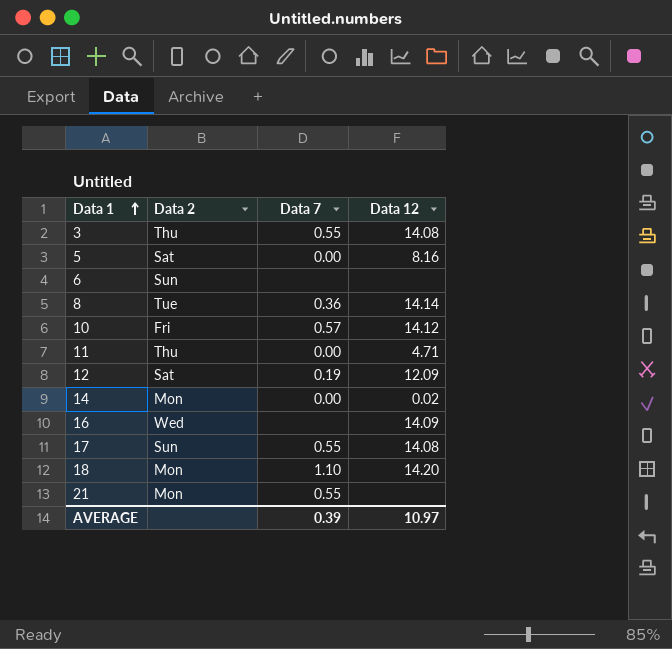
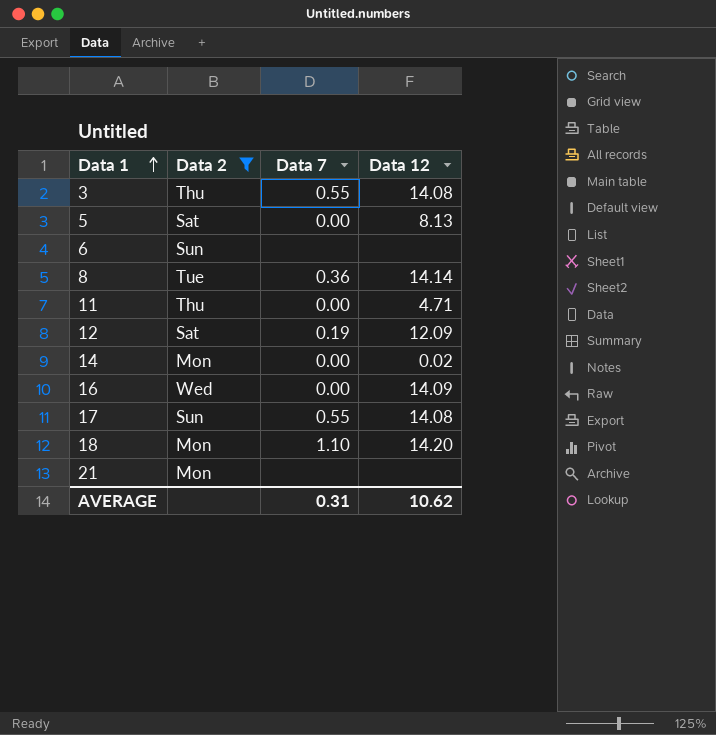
filter: none -> Data 2 != Fri
5 | Data 12: 8.16 -> 8.13
16 | Data 7: none -> 0.00
21 | Data 7: 0.55 -> none
AVERAGE | Data 7: 0.39 -> 0.31
AVERAGE | Data 12: 10.97 -> 10.62

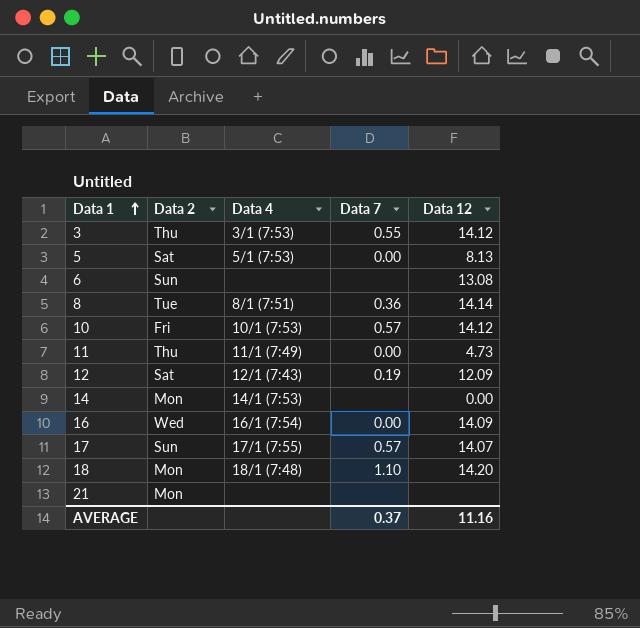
filter: Data 2 != Fri -> none
column Data 4 | position: none -> 3
3 | Data 12: 14.08 -> 14.12
6 | Data 12: none -> 13.08
11 | Data 12: 4.71 -> 4.73
14 | Data 7: 0.00 -> none
14 | Data 12: 0.02 -> 0.00
17 | Data 7: 0.55 -> 0.57
17 | Data 12: 14.08 -> 14.07
AVERAGE | Data 7: 0.31 -> 0.37
AVERAGE | Data 12: 10.62 -> 11.16

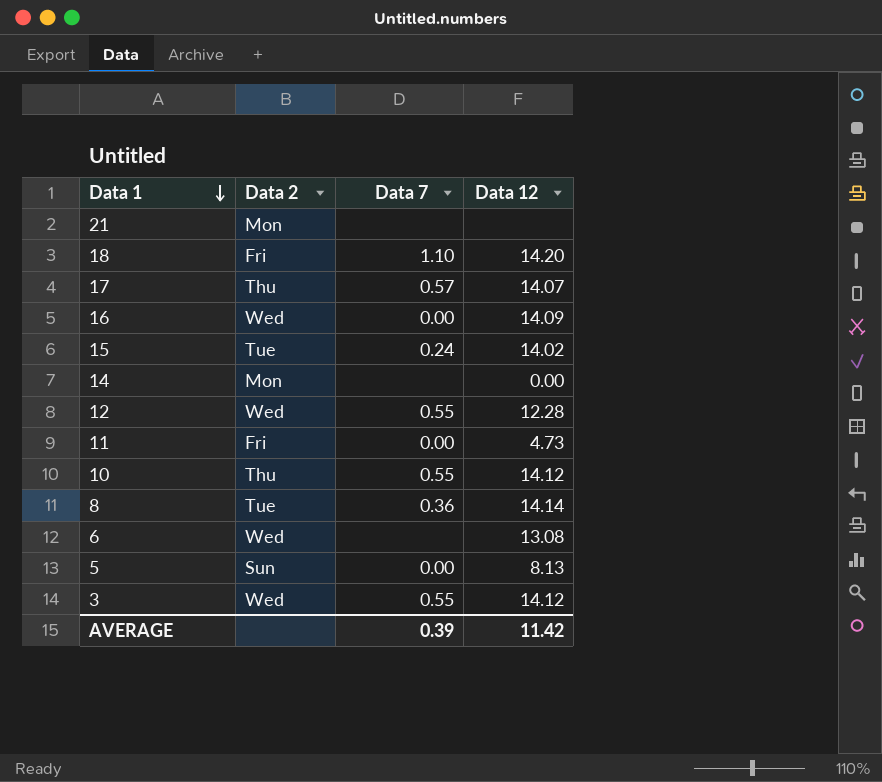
row order: Data 1 ascending -> Data 1 descending
column Data 4 | position: 3 -> none
18 | Data 2: Mon -> Fri
17 | Data 2: Sun -> Thu
row 15: none -> Tue | 0.24 | 14.02
12 | Data 2: Sat -> Wed
12 | Data 7: 0.19 -> 0.55
12 | Data 12: 12.09 -> 12.28
11 | Data 2: Thu -> Fri
10 | Data 2: Fri -> Thu
10 | Data 7: 0.57 -> 0.55
6 | Data 2: Sun -> Wed
5 | Data 2: Sat -> Sun
3 | Data 2: Thu -> Wed
AVERAGE | Data 7: 0.37 -> 0.39
AVERAGE | Data 12: 11.16 -> 11.42

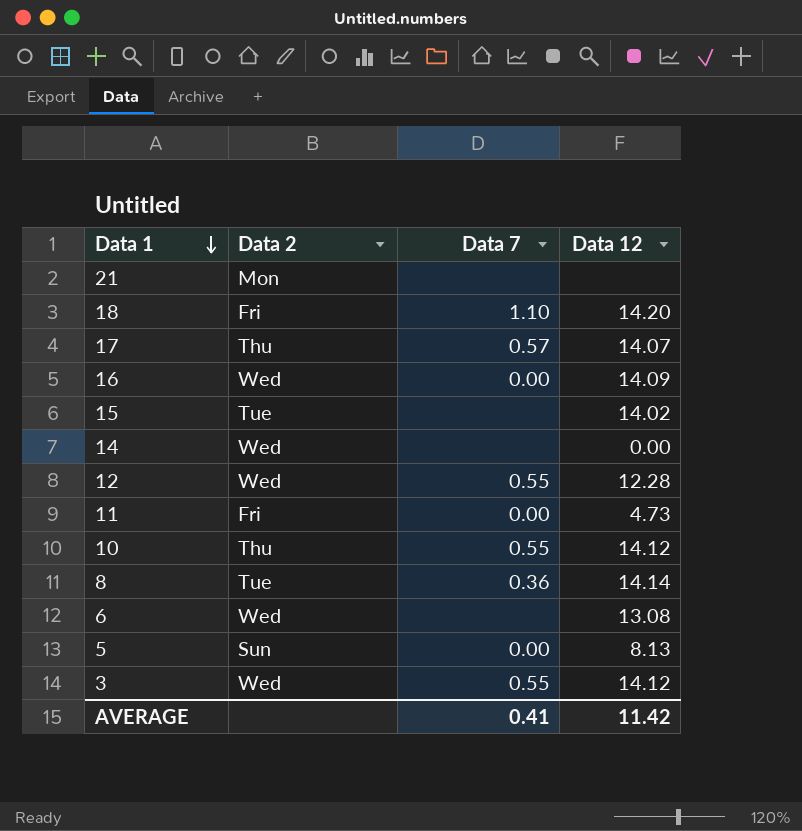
15 | Data 7: 0.24 -> none
14 | Data 2: Mon -> Wed
AVERAGE | Data 7: 0.39 -> 0.41

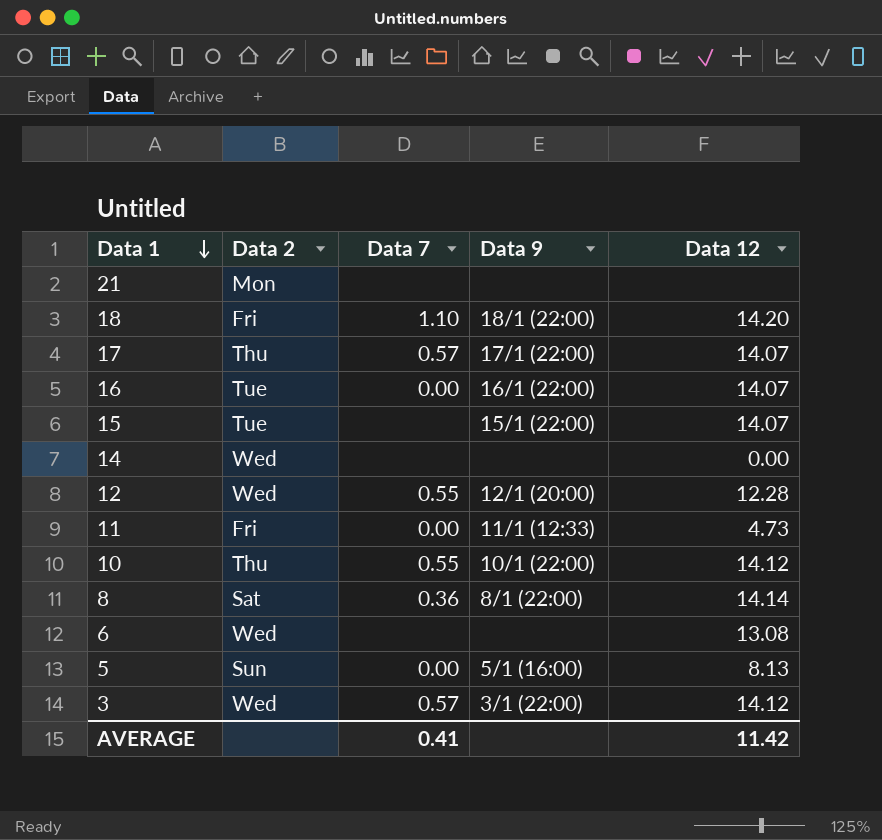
column Data 9 | position: none -> 4
16 | Data 2: Wed -> Tue
16 | Data 12: 14.09 -> 14.07
15 | Data 12: 14.02 -> 14.07
8 | Data 2: Tue -> Sat
3 | Data 7: 0.55 -> 0.57

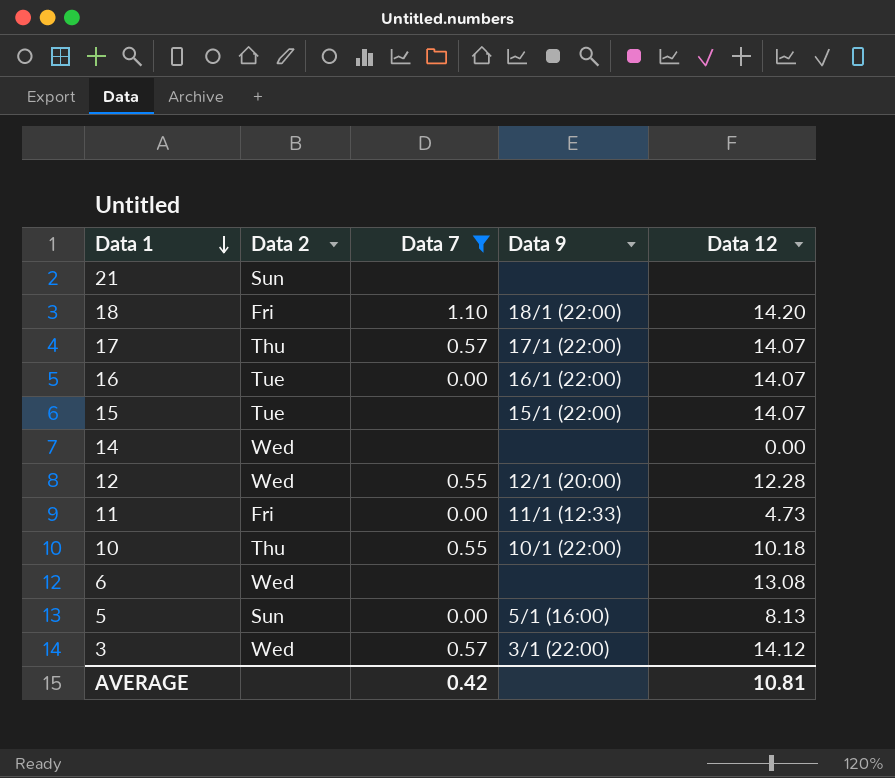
filter: none -> Data 7 != 0.36
21 | Data 2: Mon -> Sun
10 | Data 12: 14.12 -> 10.18
AVERAGE | Data 7: 0.41 -> 0.42
AVERAGE | Data 12: 11.42 -> 10.81

